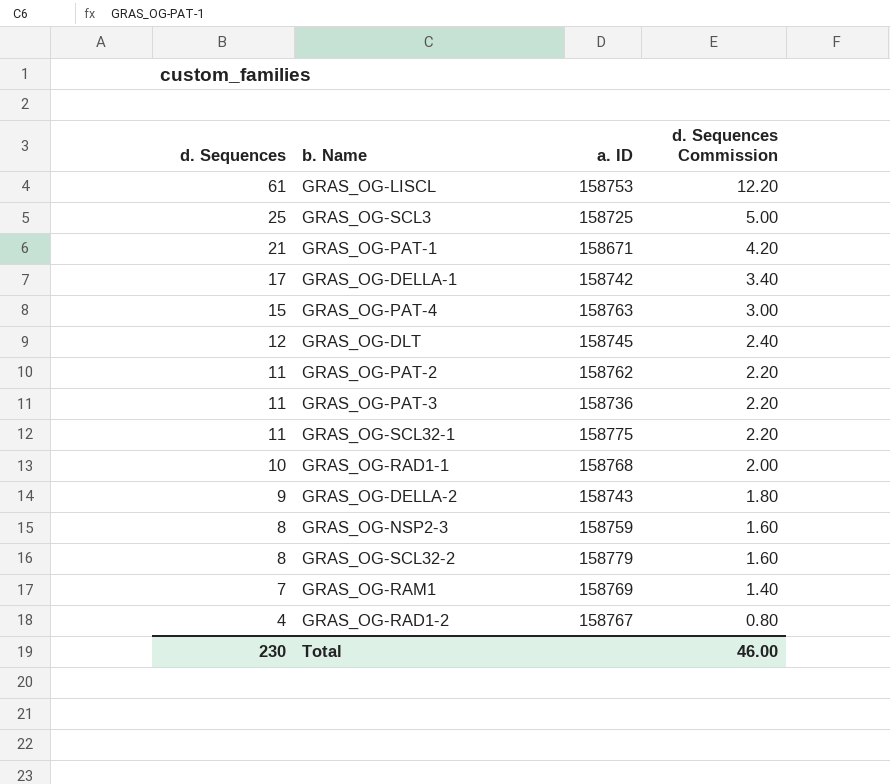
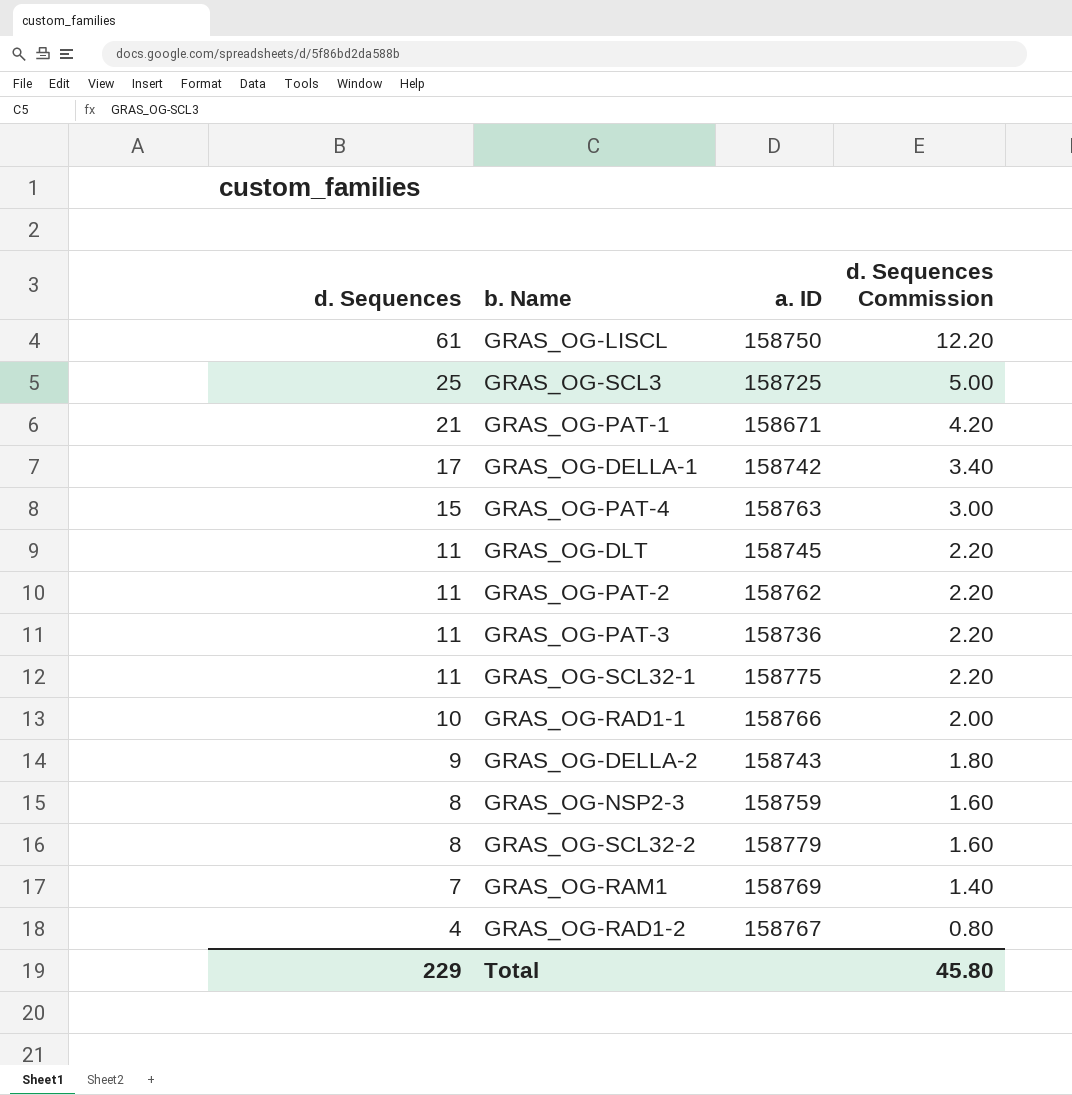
GRAS_OG-LISCL | a. ID: 158753 -> 158750
GRAS_OG-DLT | d. Sequences: 12 -> 11
GRAS_OG-DLT | d. Sequences Commission: 2.40 -> 2.20
GRAS_OG-RAD1-1 | a. ID: 158768 -> 158766
Total | d. Sequences: 230 -> 229
Total | d. Sequences Commission: 46.00 -> 45.80

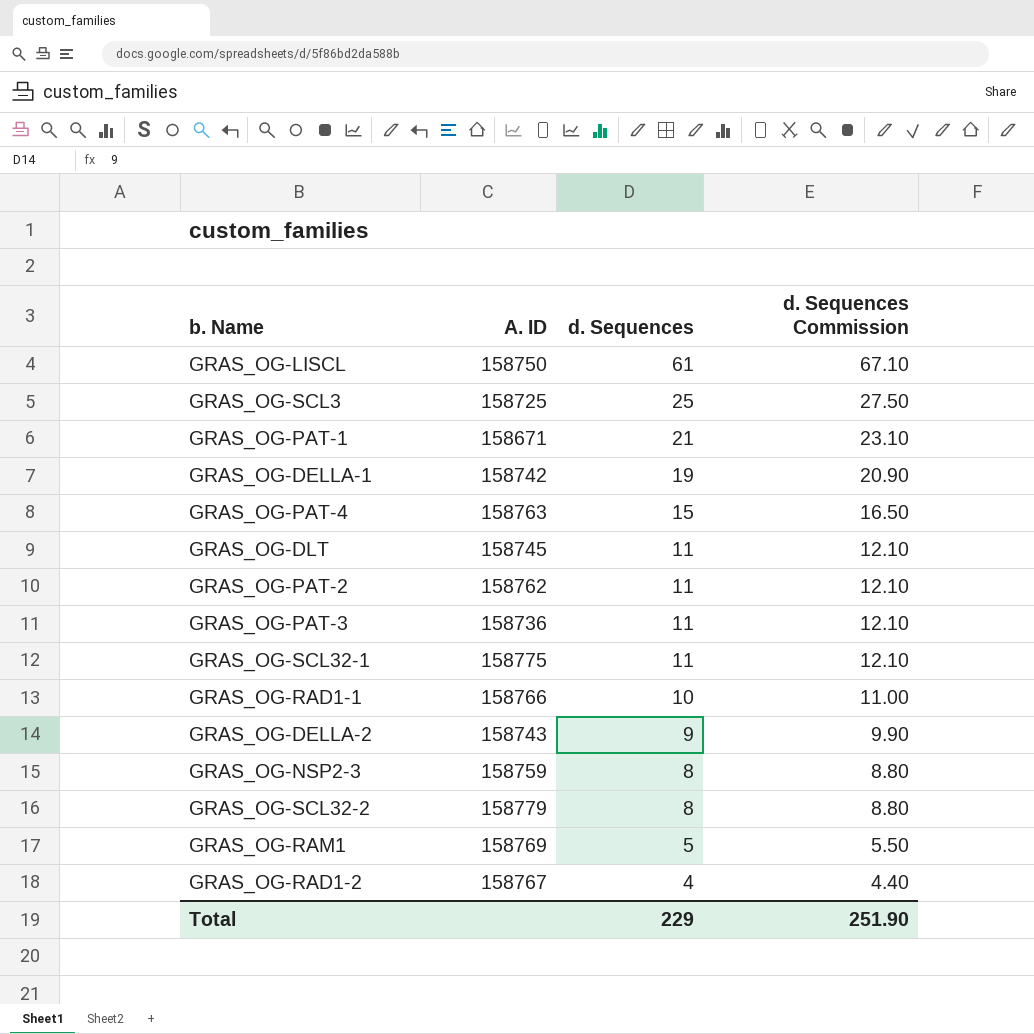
column name: a. ID -> A. ID
column d. Sequences | position: 1 -> 3
column d. Sequences Commission | formula: [d. Sequences] * 0.2 -> [d. Sequences] * 1.1
GRAS_OG-DELLA-1 | d. Sequences: 17 -> 19
GRAS_OG-RAM1 | d. Sequences: 7 -> 5
Total | d. Sequences Commission: 45.80 -> 251.90

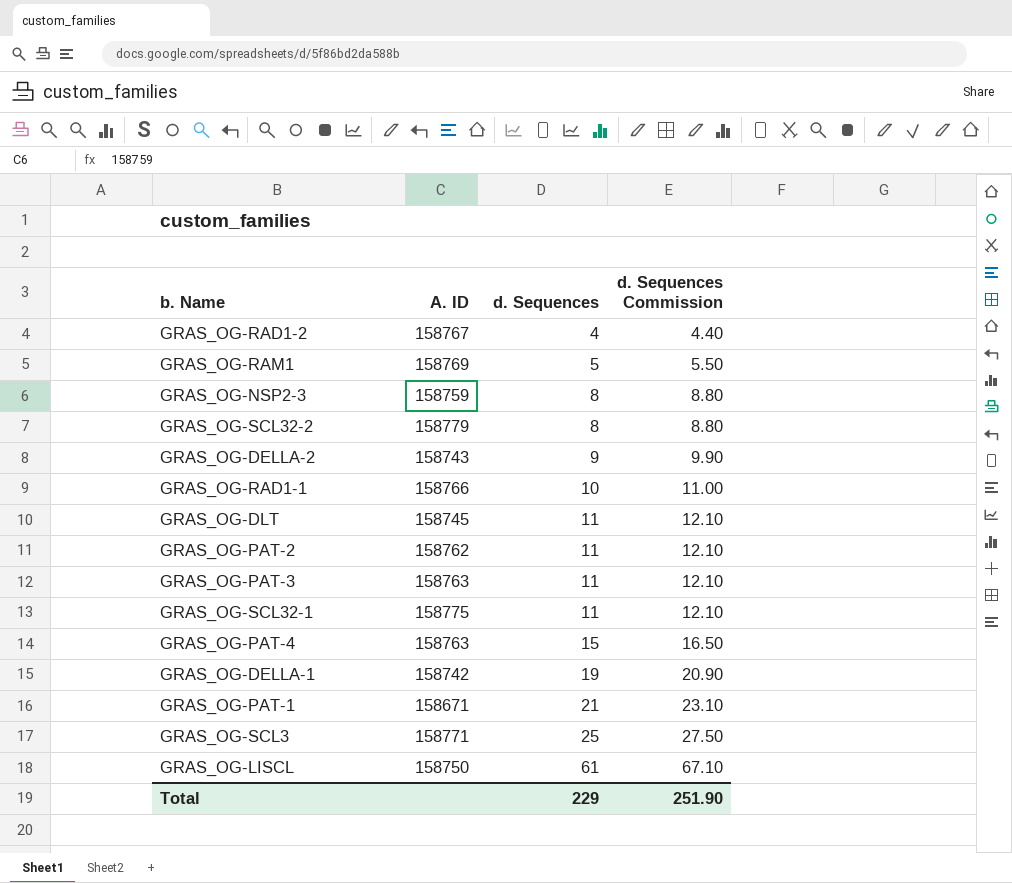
row order: d. Sequences descending -> d. Sequences ascending
GRAS_OG-PAT-3 | A. ID: 158736 -> 158763
GRAS_OG-SCL3 | A. ID: 158725 -> 158771

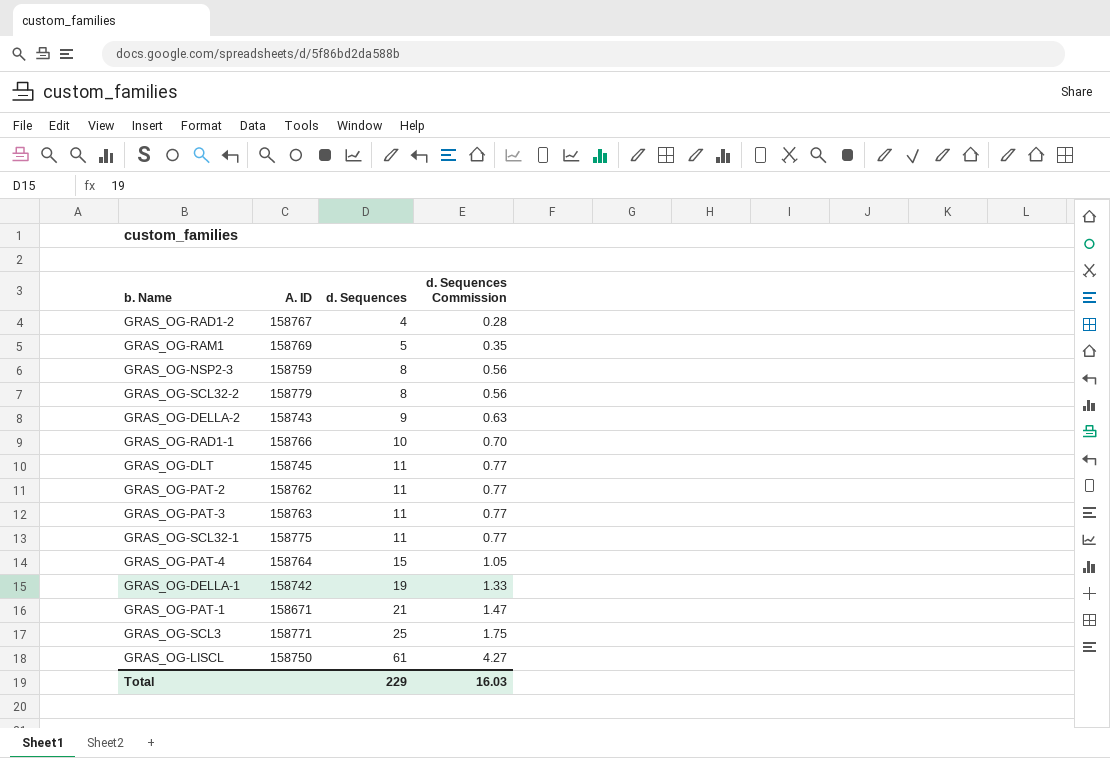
column d. Sequences Commission | formula: [d. Sequences] * 1.1 -> [d. Sequences] * 0.07
GRAS_OG-PAT-4 | A. ID: 158763 -> 158764
Total | d. Sequences Commission: 251.90 -> 16.03

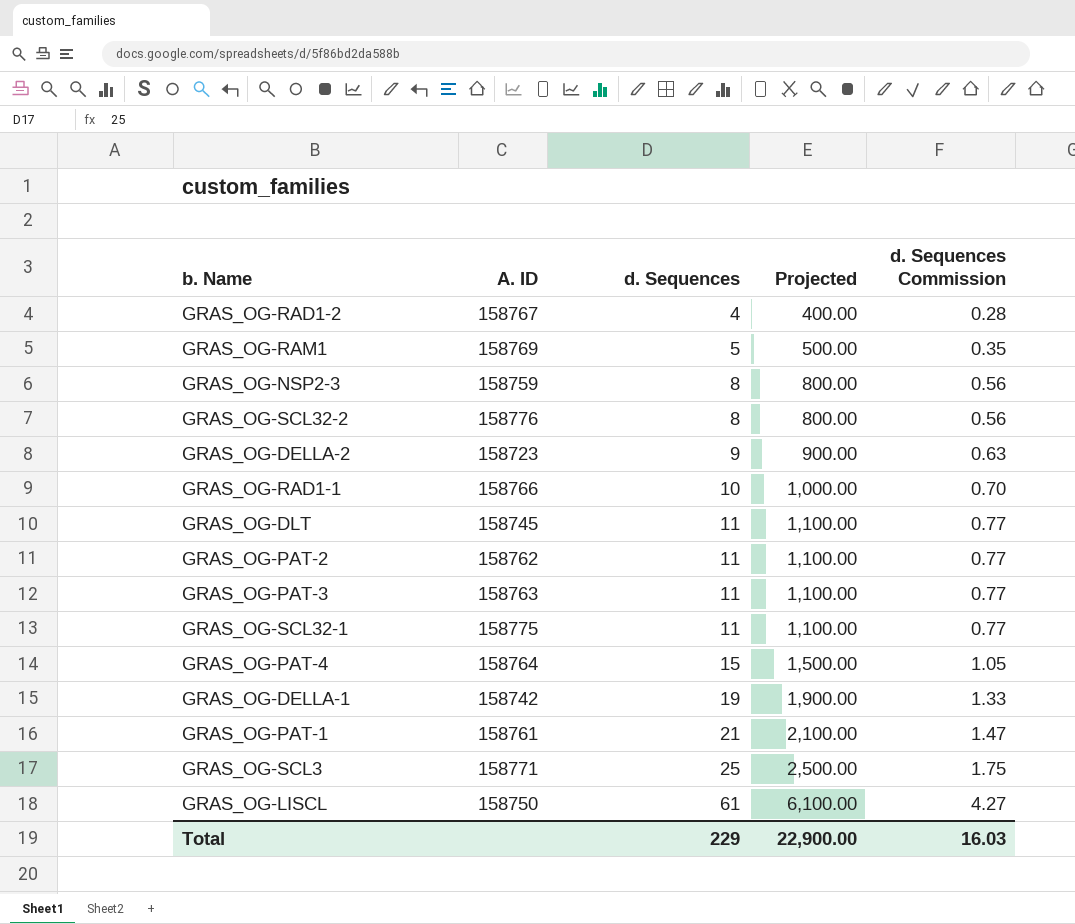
column Projected | formula: none -> [d. Sequences] * 100
GRAS_OG-SCL32-2 | A. ID: 158779 -> 158776
GRAS_OG-DELLA-2 | A. ID: 158743 -> 158723
GRAS_OG-PAT-1 | A. ID: 158671 -> 158761

